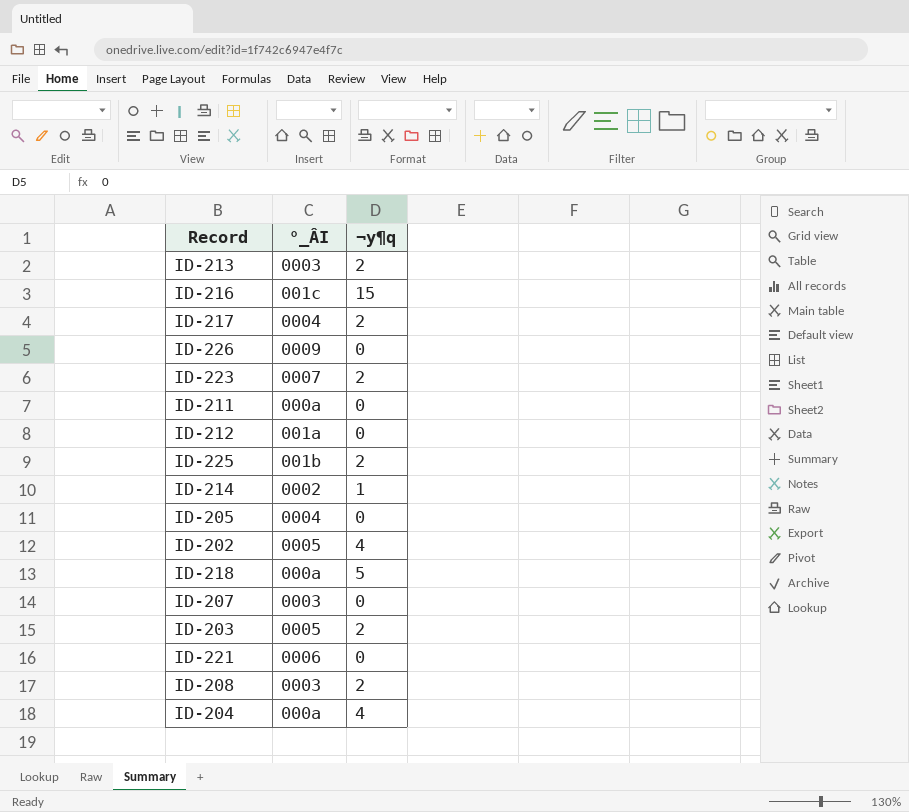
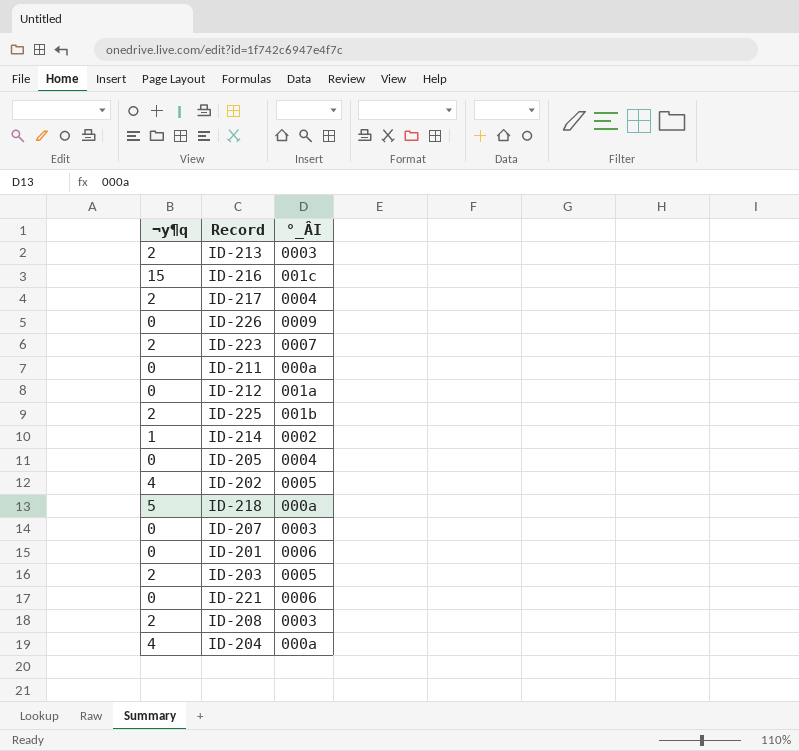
column ¬y¶q | position: 3 -> 1
row ID-201: none -> 0 | 0006

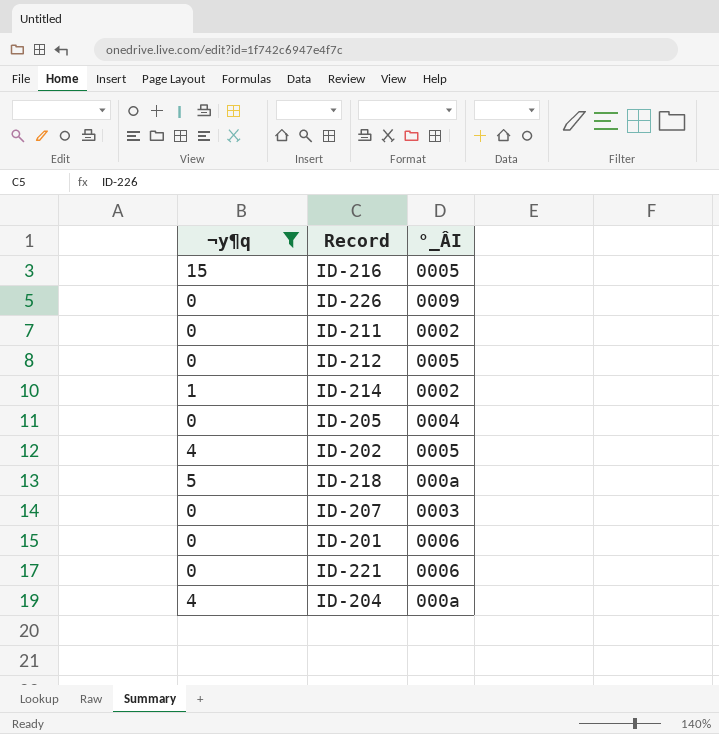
filter: none -> ¬y¶q != 2
ID-216 | °_ÂI: 001c -> 0005
ID-211 | °_ÂI: 000a -> 0002
ID-212 | °_ÂI: 001a -> 0005

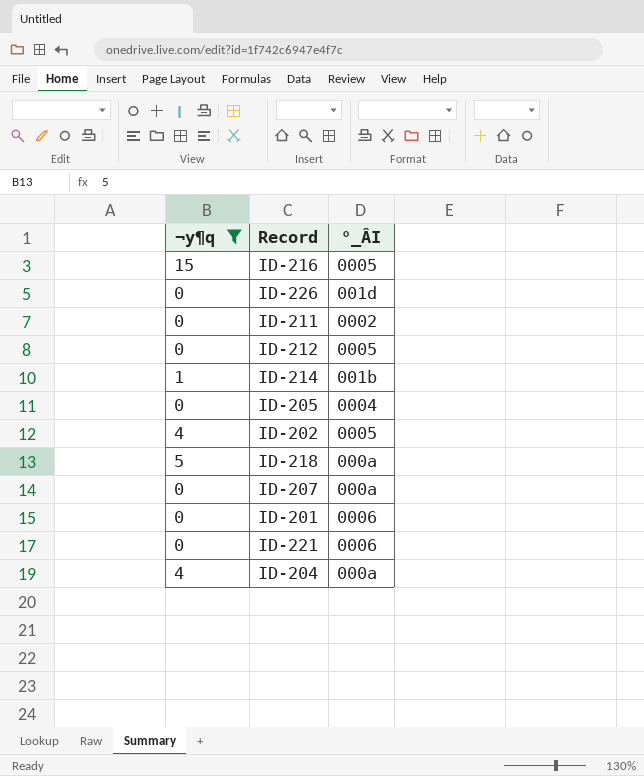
ID-226 | °_ÂI: 0009 -> 001d
ID-214 | °_ÂI: 0002 -> 001b
ID-207 | °_ÂI: 0003 -> 000a

